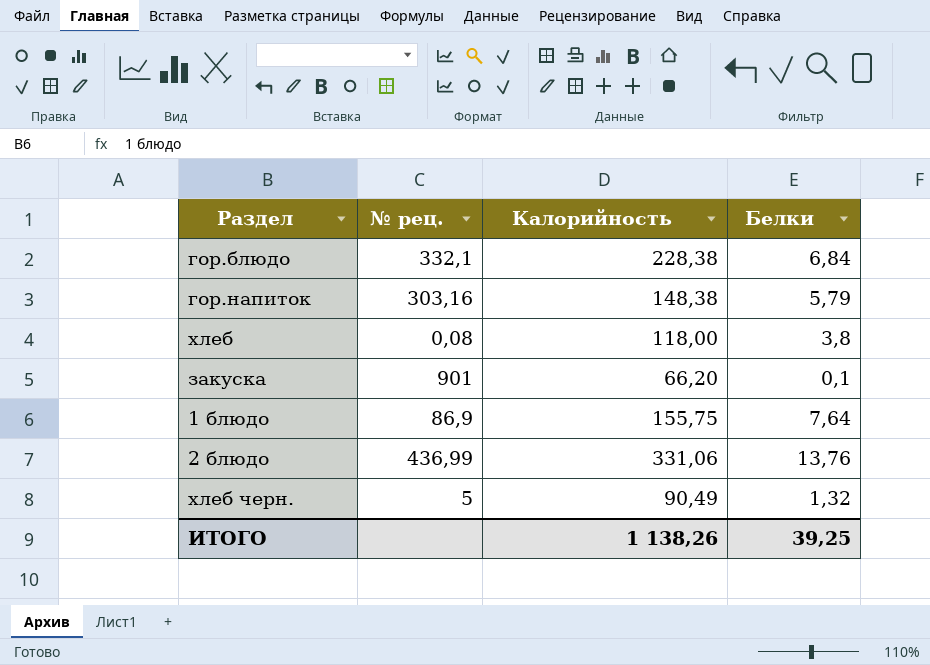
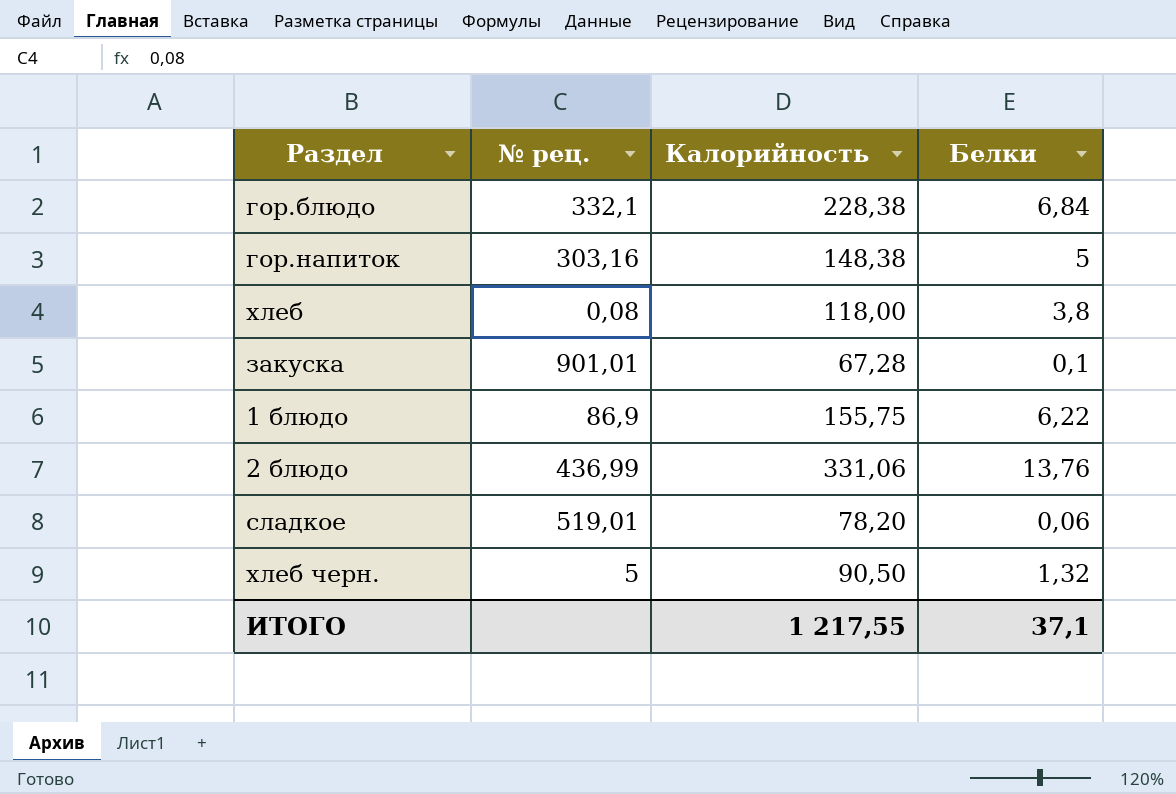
гор.напиток | Белки: 5,79 -> 5
закуска | № рец.: 901 -> 901,01
закуска | Калорийность: 66,20 -> 67,28
1 блюдо | Белки: 7,64 -> 6,22
row сладкое: none -> 519,01 | 78,20 | 0,06
хлеб черн. | Калорийность: 90,49 -> 90,50
ИТОГО | Калорийность: 1 138,26 -> 1 217,55
ИТОГО | Белки: 39,25 -> 37,1

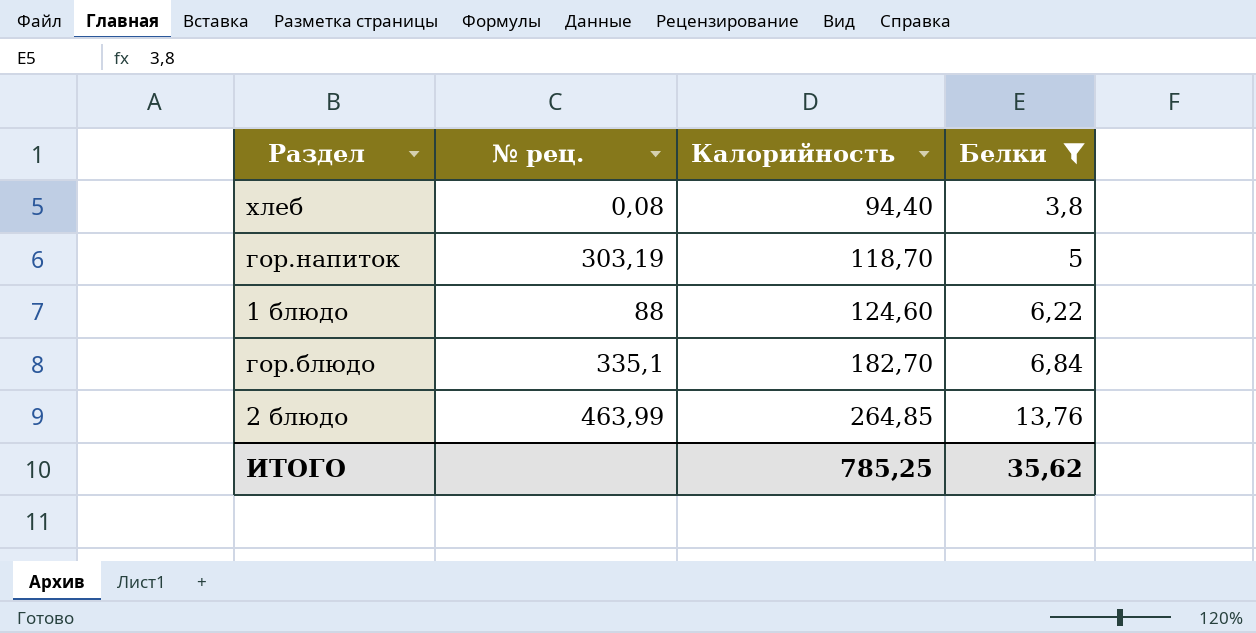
filter: none -> Белки >= 3,8
row order: none -> Калорийность ascending
хлеб | Калорийность: 118,00 -> 94,40
гор.напиток | № рец.: 303,16 -> 303,19
гор.напиток | Калорийность: 148,38 -> 118,70
1 блюдо | № рец.: 86,9 -> 88
1 блюдо | Калорийность: 155,75 -> 124,60
гор.блюдо | № рец.: 332,1 -> 335,1
гор.блюдо | Калорийность: 228,38 -> 182,70
2 блюдо | № рец.: 436,99 -> 463,99
2 блюдо | Калорийность: 331,06 -> 264,85
ИТОГО | Калорийность: 1 217,55 -> 785,25
ИТОГО | Белки: 37,1 -> 35,62

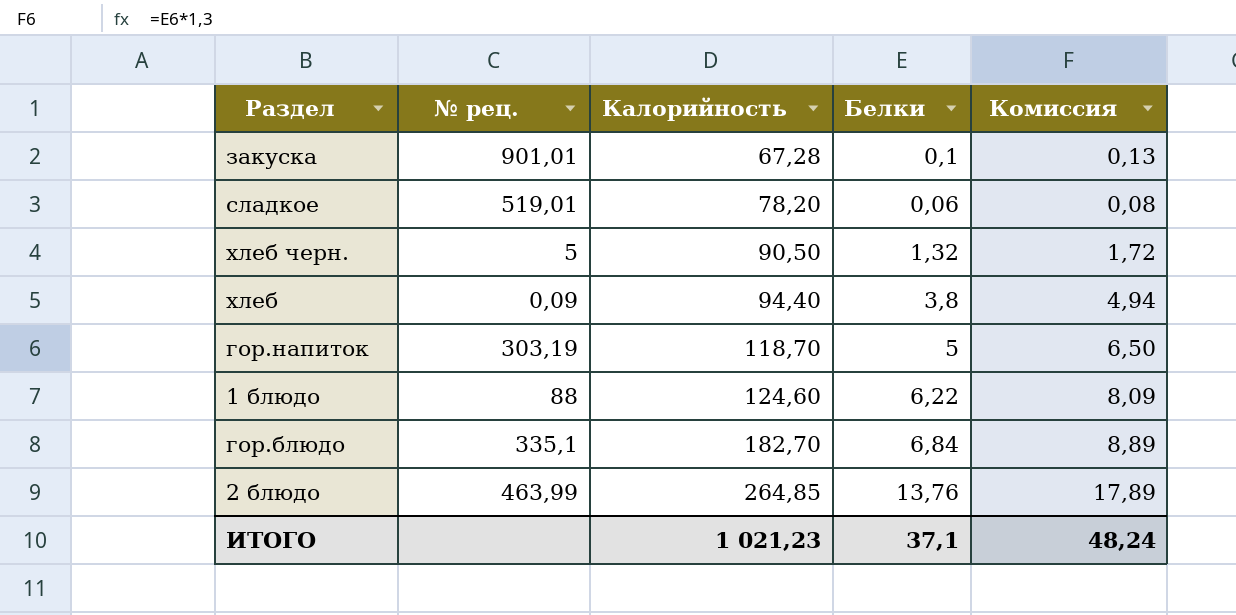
filter: Белки >= 3,8 -> none
column Комиссия | formula: none -> [Белки] * 1,3
хлеб | № рец.: 0,08 -> 0,09
ИТОГО | Калорийность: 785,25 -> 1 021,23
ИТОГО | Белки: 35,62 -> 37,1

